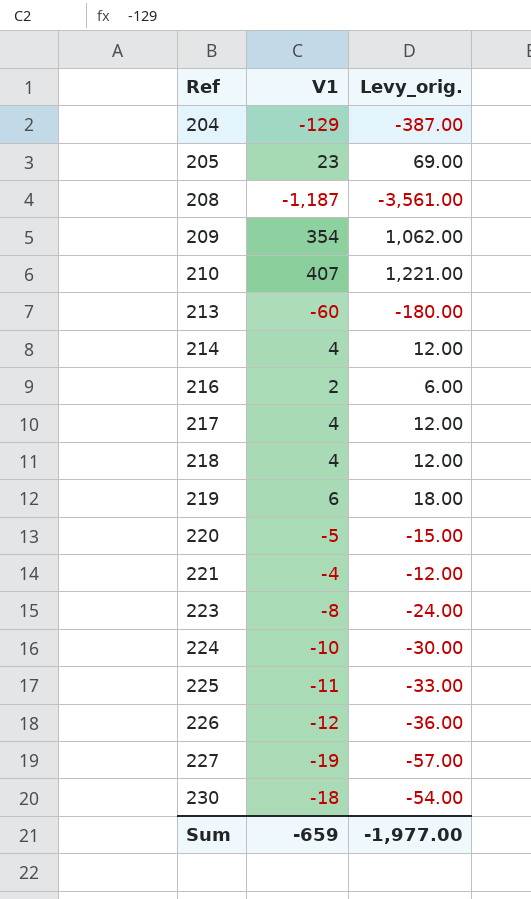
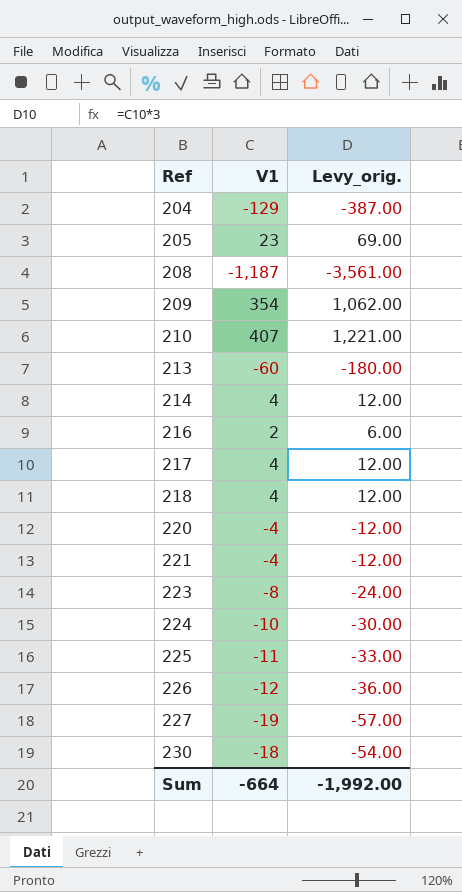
row 219: 6 | 18.00 -> none
220 | V1: -5 -> -4
220 | Levy_orig.: -15.00 -> -12.00
Sum | V1: -659 -> -664
Sum | Levy_orig.: -1,977.00 -> -1,992.00

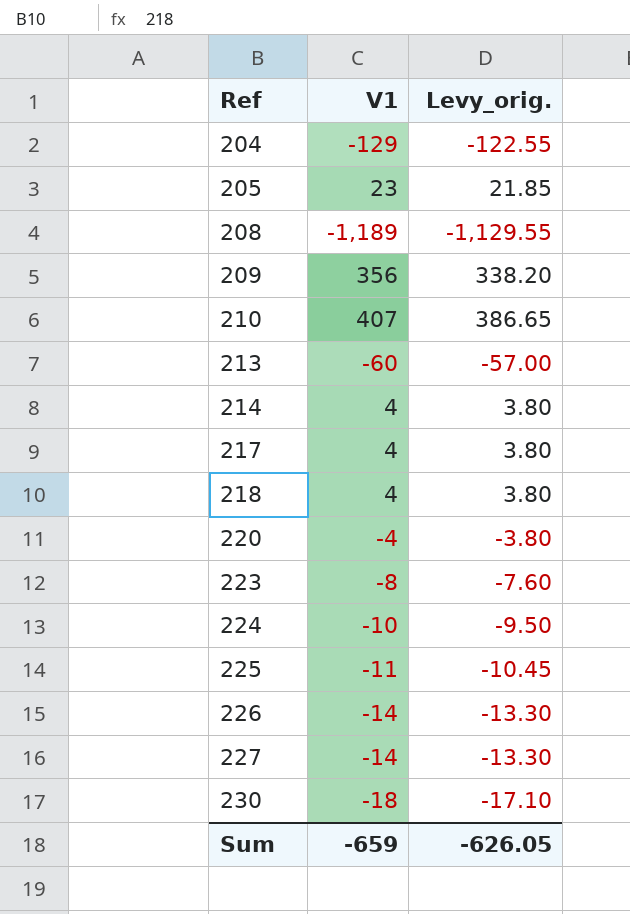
column Levy_orig. | formula: [V1] * 3 -> [V1] * 0.95
row 216: 2 | 6.00 -> none
row 221: -4 | -12.00 -> none
208 | V1: -1,187 -> -1,189
209 | V1: 354 -> 356
226 | V1: -12 -> -14
227 | V1: -19 -> -14
Sum | V1: -664 -> -659
Sum | Levy_orig.: -1,992.00 -> -626.05

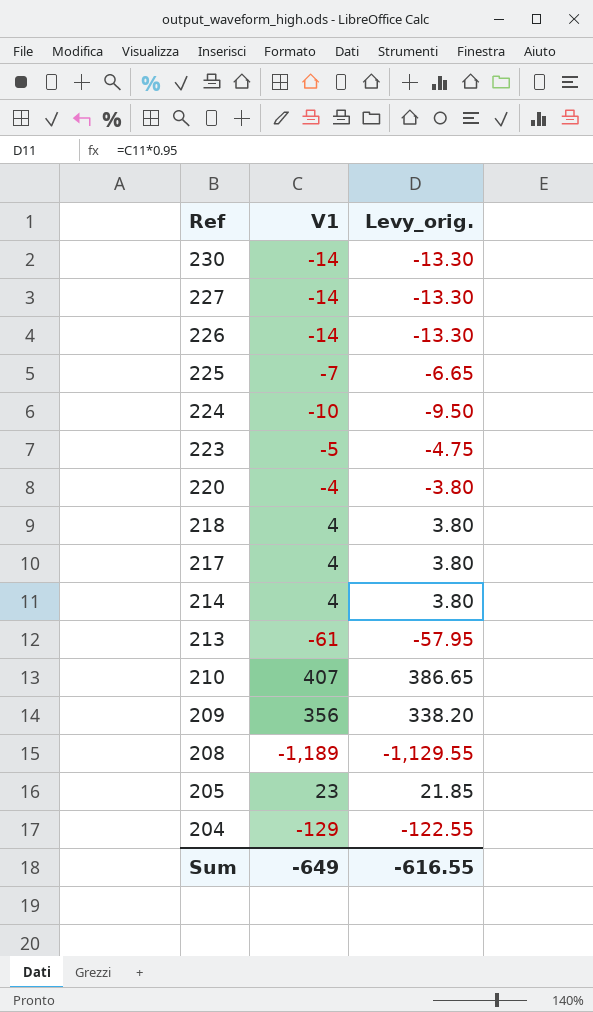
row order: Ref ascending -> Ref descending
230 | V1: -18 -> -14
230 | Levy_orig.: -17.10 -> -13.30
225 | V1: -11 -> -7
225 | Levy_orig.: -10.45 -> -6.65
223 | V1: -8 -> -5
223 | Levy_orig.: -7.60 -> -4.75
213 | V1: -60 -> -61
213 | Levy_orig.: -57.00 -> -57.95
Sum | V1: -659 -> -649
Sum | Levy_orig.: -626.05 -> -616.55

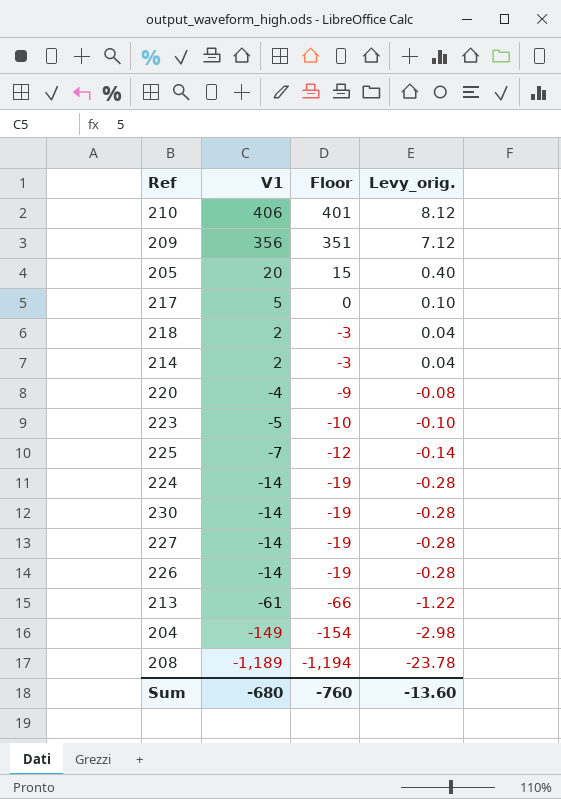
row order: Ref descending -> V1 descending
column Floor | formula: none -> [V1] - 5
column Levy_orig. | formula: [V1] * 0.95 -> [V1] * 0.02
210 | V1: 407 -> 406
205 | V1: 23 -> 20
217 | V1: 4 -> 5
218 | V1: 4 -> 2
214 | V1: 4 -> 2
224 | V1: -10 -> -14
204 | V1: -129 -> -149
Sum | V1: -649 -> -680
Sum | Levy_orig.: -616.55 -> -13.60

